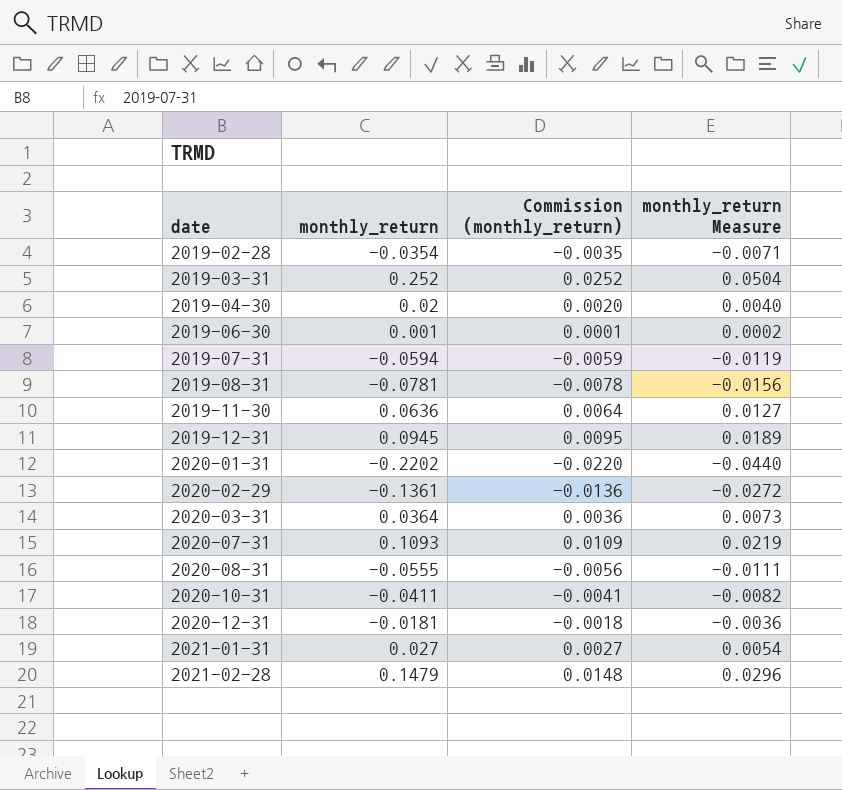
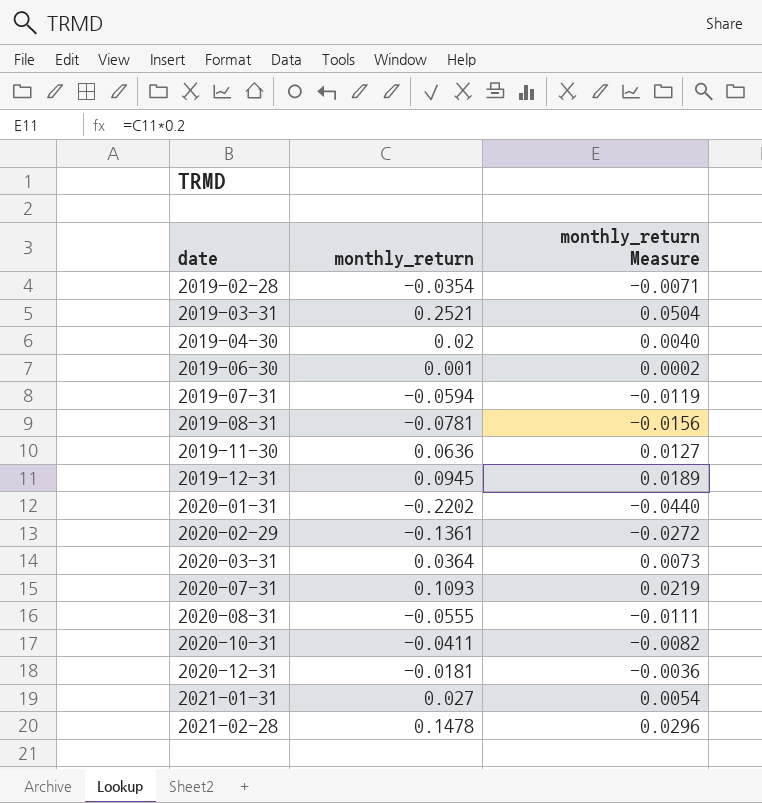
column Commission (monthly_return) | formula: [monthly_return] * 0.1 -> none
2019-03-31 | monthly_return: 0.252 -> 0.2521
2021-02-28 | monthly_return: 0.1479 -> 0.1478

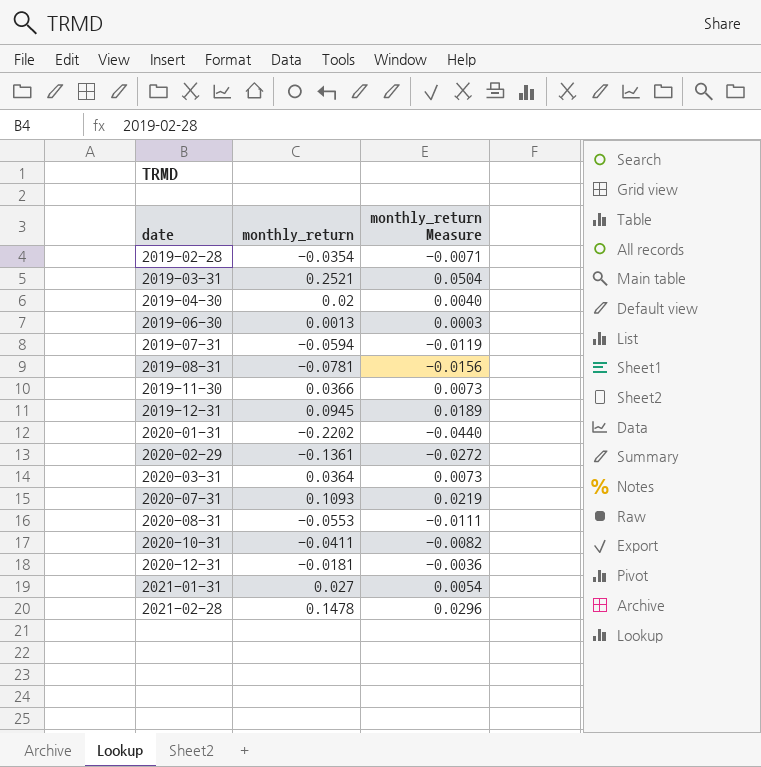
2019-06-30 | monthly_return: 0.001 -> 0.0013
2019-06-30 | monthly_return Measure: 0.0002 -> 0.0003
2019-11-30 | monthly_return: 0.0636 -> 0.0366
2019-11-30 | monthly_return Measure: 0.0127 -> 0.0073
2020-08-31 | monthly_return: -0.0555 -> -0.0553

